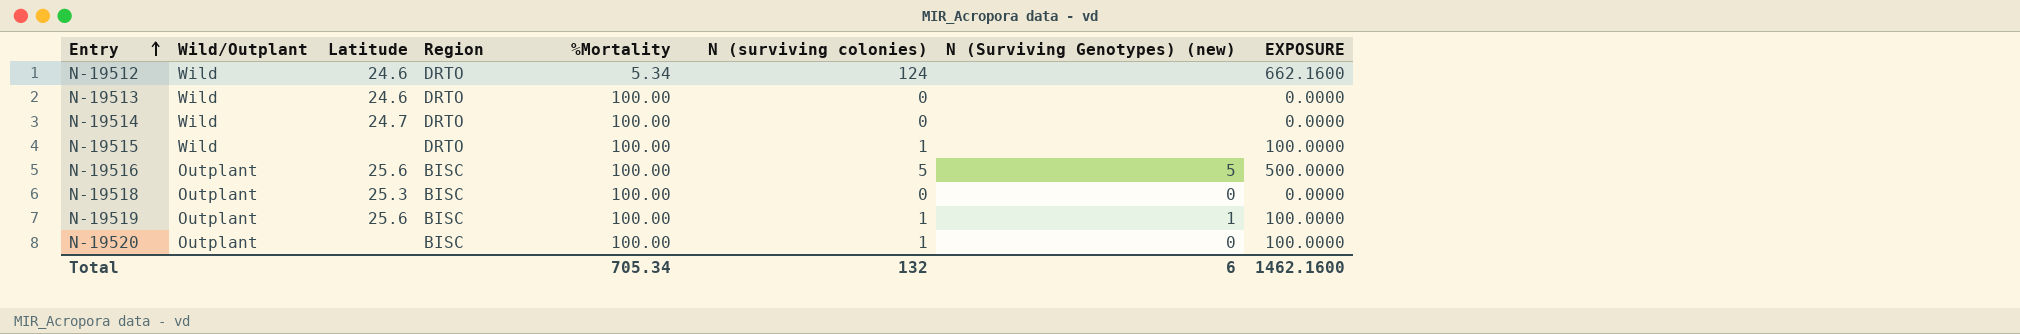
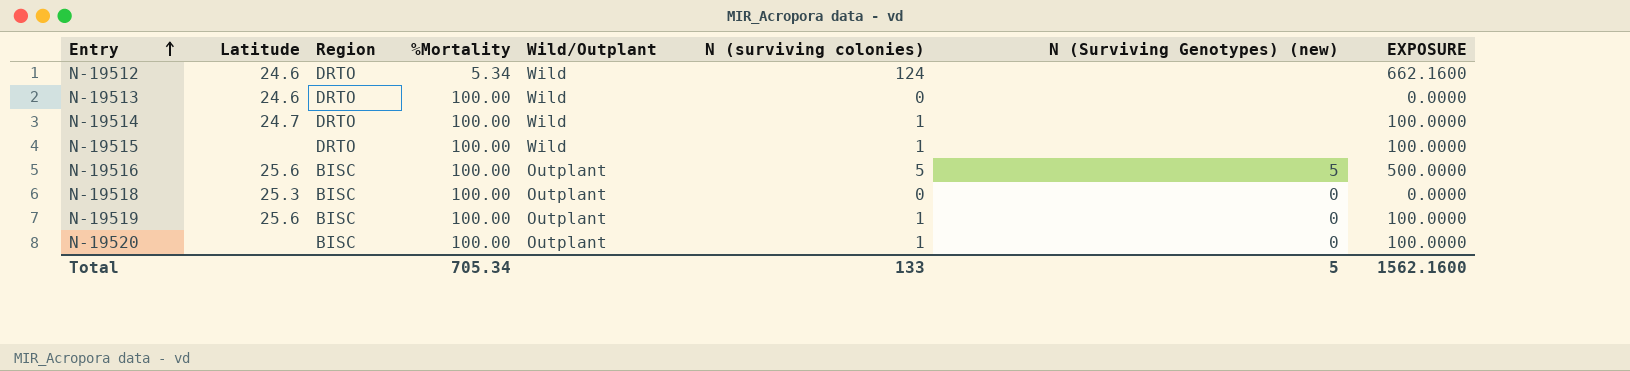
column Wild/Outplant | position: 2 -> 5
N-19514 | N (surviving colonies): 0 -> 1
N-19514 | EXPOSURE: 0.0000 -> 100.0000
N-19519 | N (Surviving Genotypes) (new): 1 -> 0
Total | N (surviving colonies): 132 -> 133
Total | N (Surviving Genotypes) (new): 6 -> 5
Total | EXPOSURE: 1462.1600 -> 1562.1600

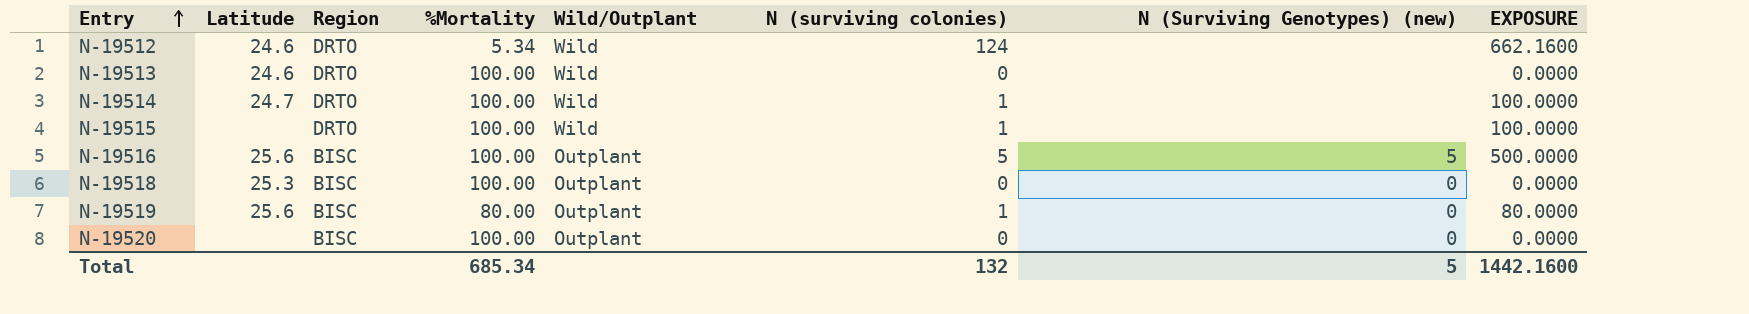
N-19519 | %Mortality: 100.00 -> 80.00
N-19519 | EXPOSURE: 100.0000 -> 80.0000
N-19520 | N (surviving colonies): 1 -> 0
N-19520 | EXPOSURE: 100.0000 -> 0.0000
Total | %Mortality: 705.34 -> 685.34
Total | N (surviving colonies): 133 -> 132
Total | EXPOSURE: 1562.1600 -> 1442.1600

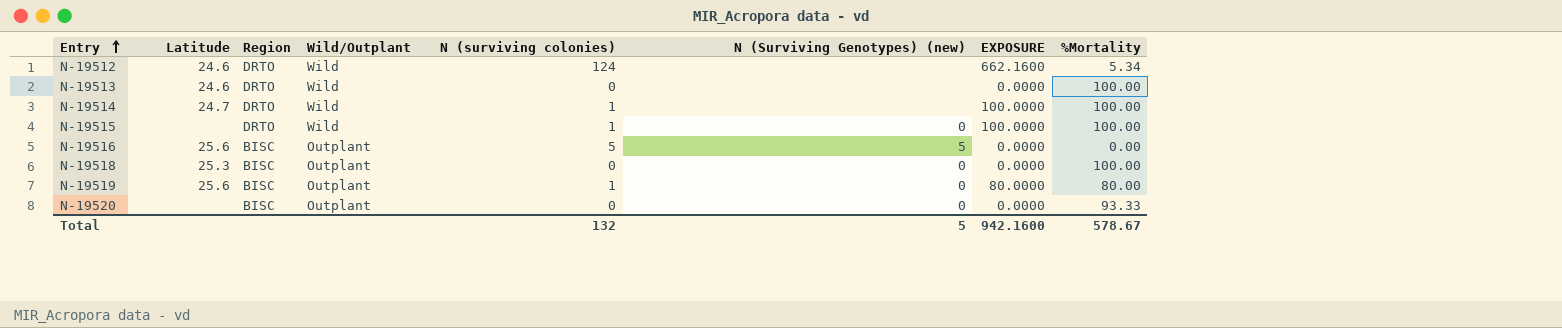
column %Mortality | position: 4 -> 8
N-19515 | N (Surviving Genotypes) (new): none -> 0
N-19516 | EXPOSURE: 500.0000 -> 0.0000
N-19516 | %Mortality: 100.00 -> 0.00
N-19520 | %Mortality: 100.00 -> 93.33
Total | EXPOSURE: 1442.1600 -> 942.1600
Total | %Mortality: 685.34 -> 578.67

